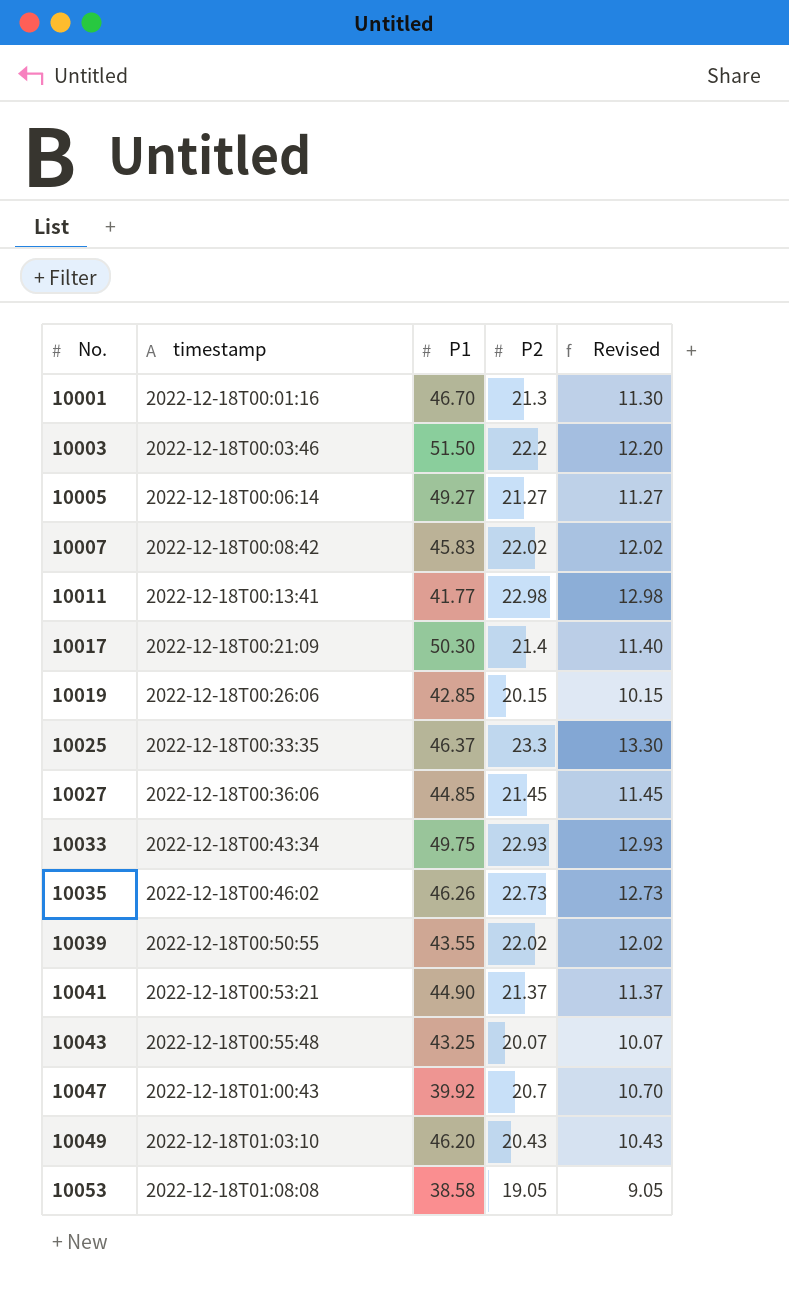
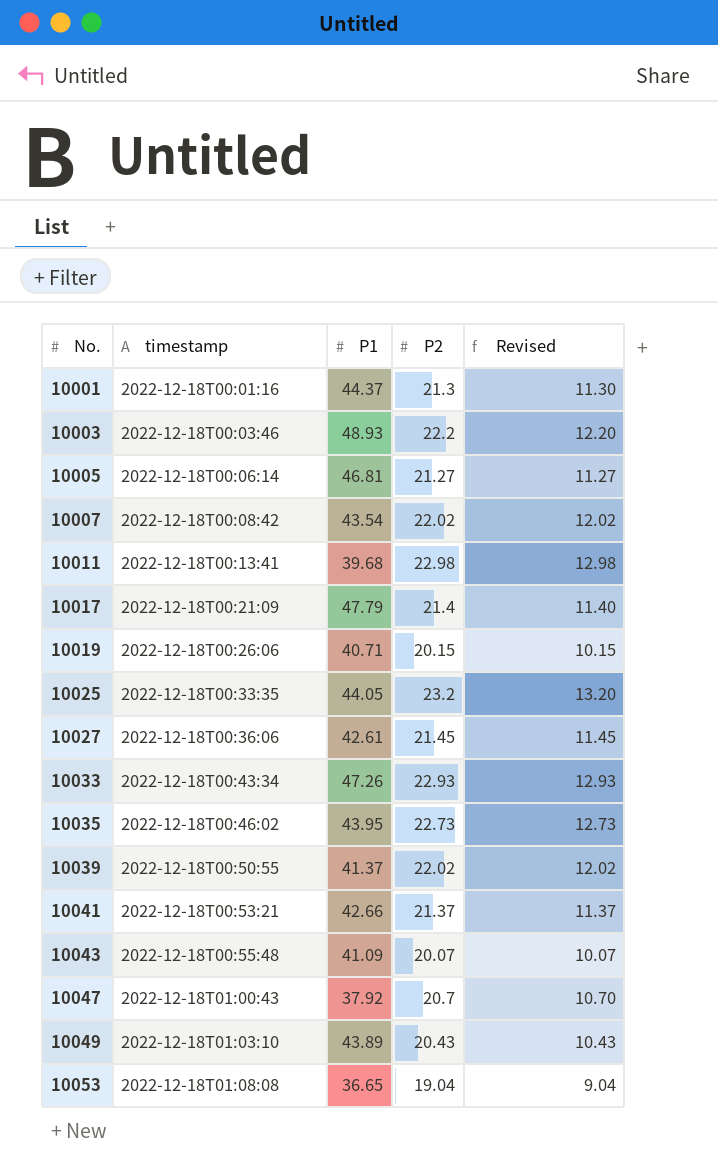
10001 | P1: 46.70 -> 44.37
10003 | P1: 51.50 -> 48.93
10005 | P1: 49.27 -> 46.81
10007 | P1: 45.83 -> 43.54
10011 | P1: 41.77 -> 39.68
10017 | P1: 50.30 -> 47.79
10019 | P1: 42.85 -> 40.71
10025 | P1: 46.37 -> 44.05
10025 | P2: 23.3 -> 23.2
10025 | Revised: 13.30 -> 13.20
10027 | P1: 44.85 -> 42.61
10033 | P1: 49.75 -> 47.26
10035 | P1: 46.26 -> 43.95
10039 | P1: 43.55 -> 41.37
10041 | P1: 44.90 -> 42.66
10043 | P1: 43.25 -> 41.09
10047 | P1: 39.92 -> 37.92
10049 | P1: 46.20 -> 43.89
10053 | P1: 38.58 -> 36.65
10053 | P2: 19.05 -> 19.04
10053 | Revised: 9.05 -> 9.04

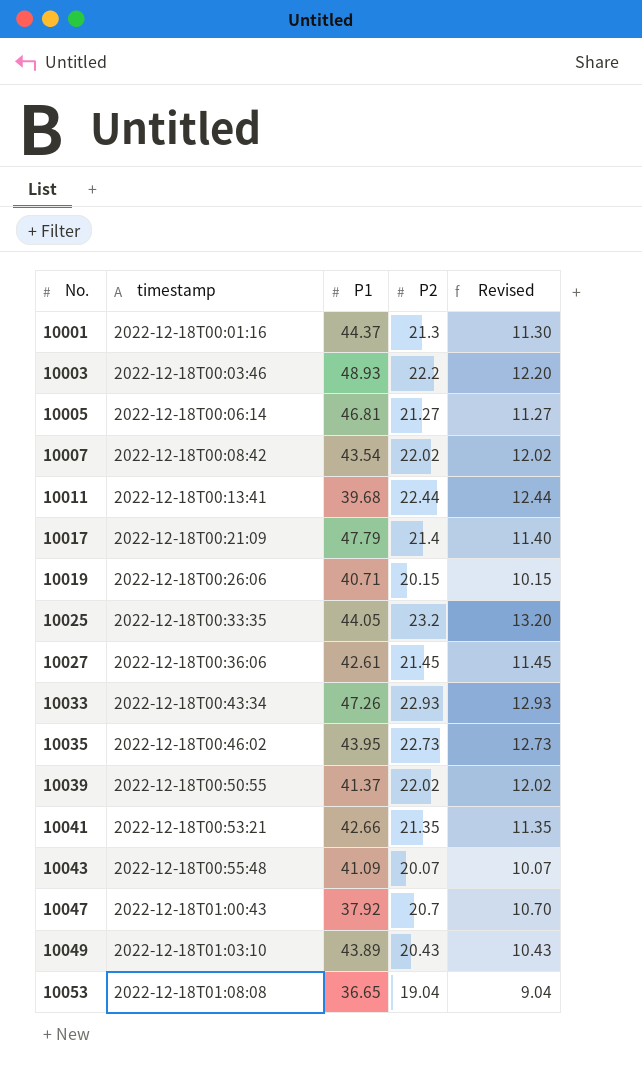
10011 | P2: 22.98 -> 22.44
10011 | Revised: 12.98 -> 12.44
10041 | P2: 21.37 -> 21.35
10041 | Revised: 11.37 -> 11.35

